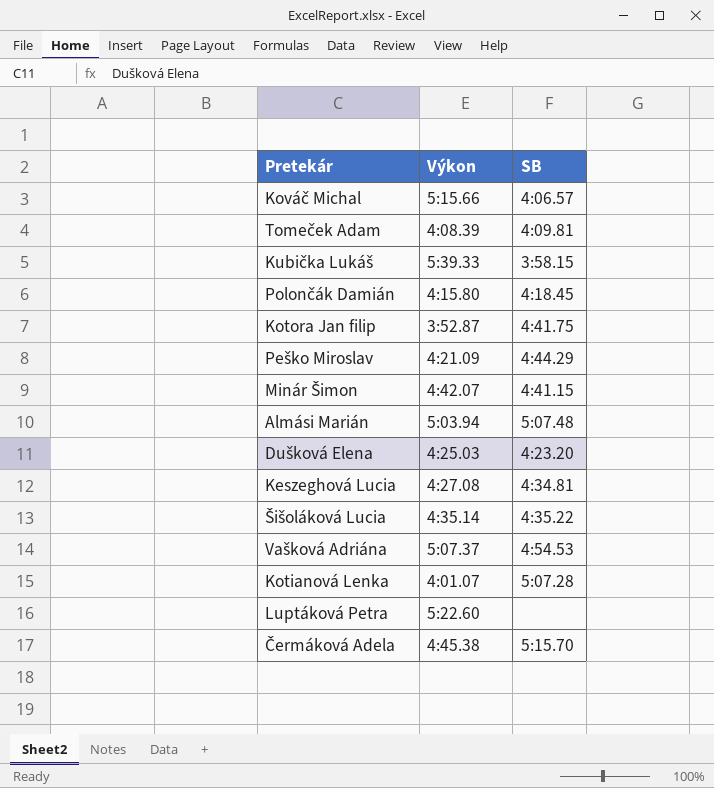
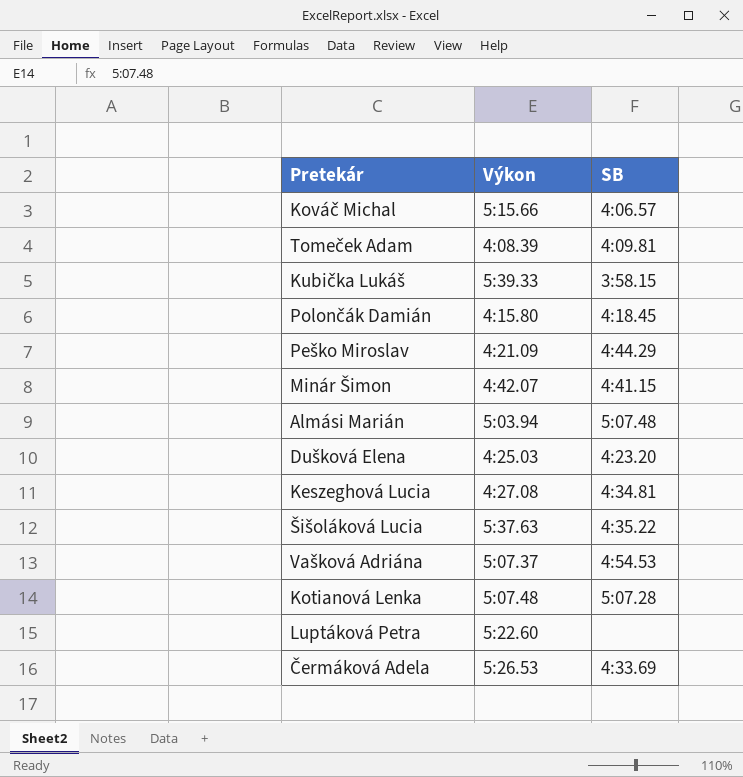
row Kotora Jan filip: 3:52.87 | 4:41.75 -> none
Šišoláková Lucia | Výkon: 4:35.14 -> 5:37.63
Kotianová Lenka | Výkon: 4:01.07 -> 5:07.48
Čermáková Adela | Výkon: 4:45.38 -> 5:26.53
Čermáková Adela | SB: 5:15.70 -> 4:33.69

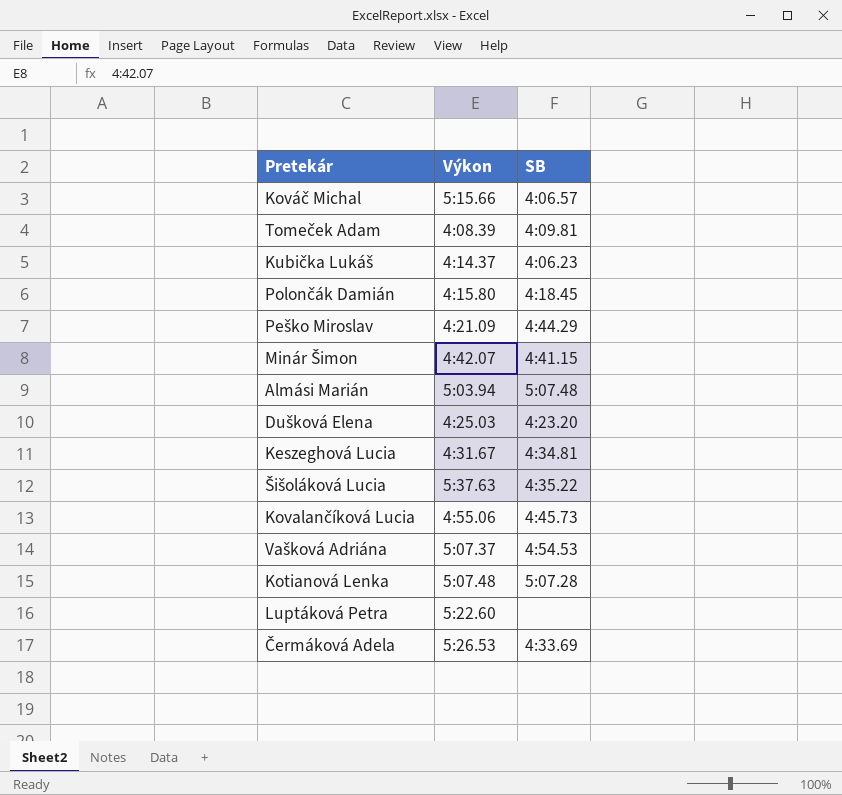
Kubička Lukáš | Výkon: 5:39.33 -> 4:14.37
Kubička Lukáš | SB: 3:58.15 -> 4:06.23
Keszeghová Lucia | Výkon: 4:27.08 -> 4:31.67
row Kovalančíková Lucia: none -> 4:55.06 | 4:45.73

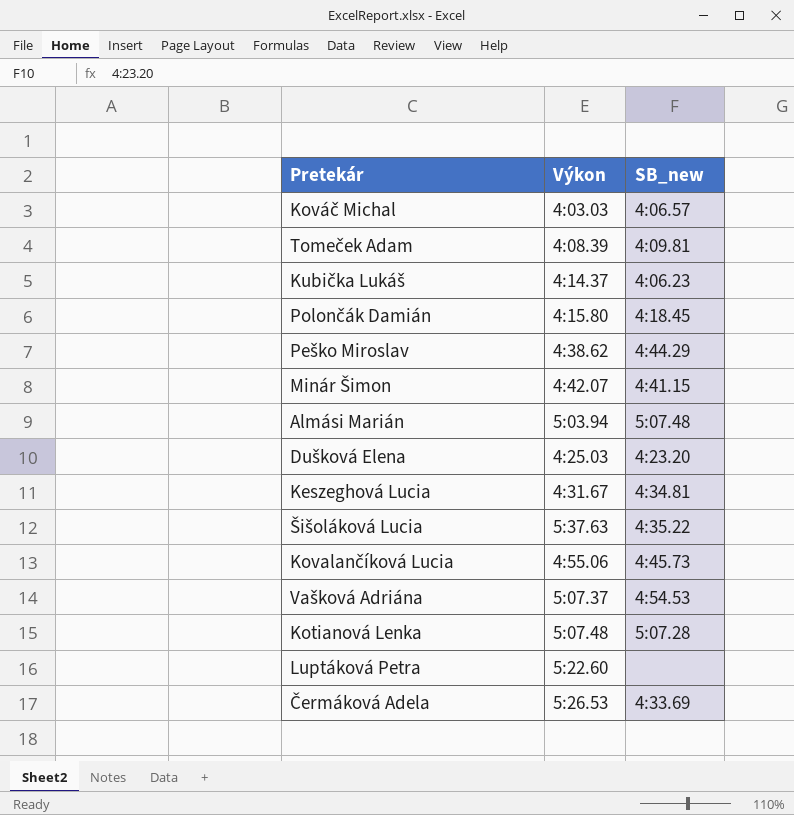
column name: SB -> SB_new
Kováč Michal | Výkon: 5:15.66 -> 4:03.03
Peško Miroslav | Výkon: 4:21.09 -> 4:38.62

